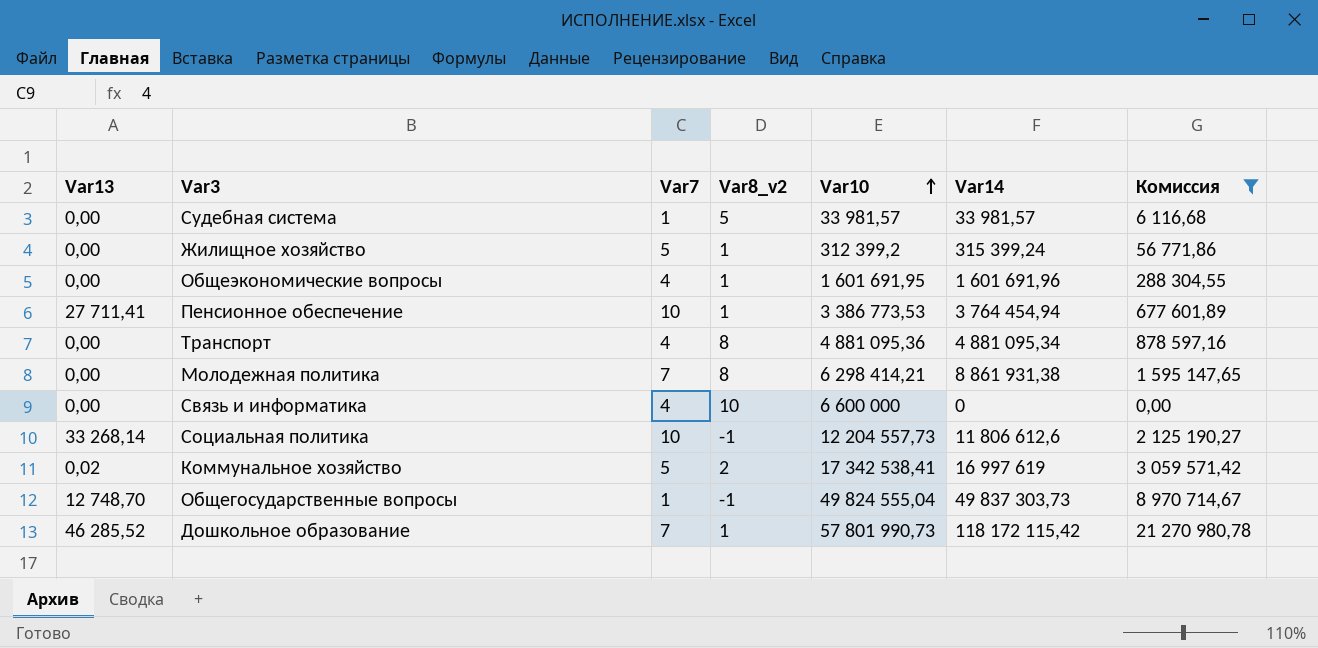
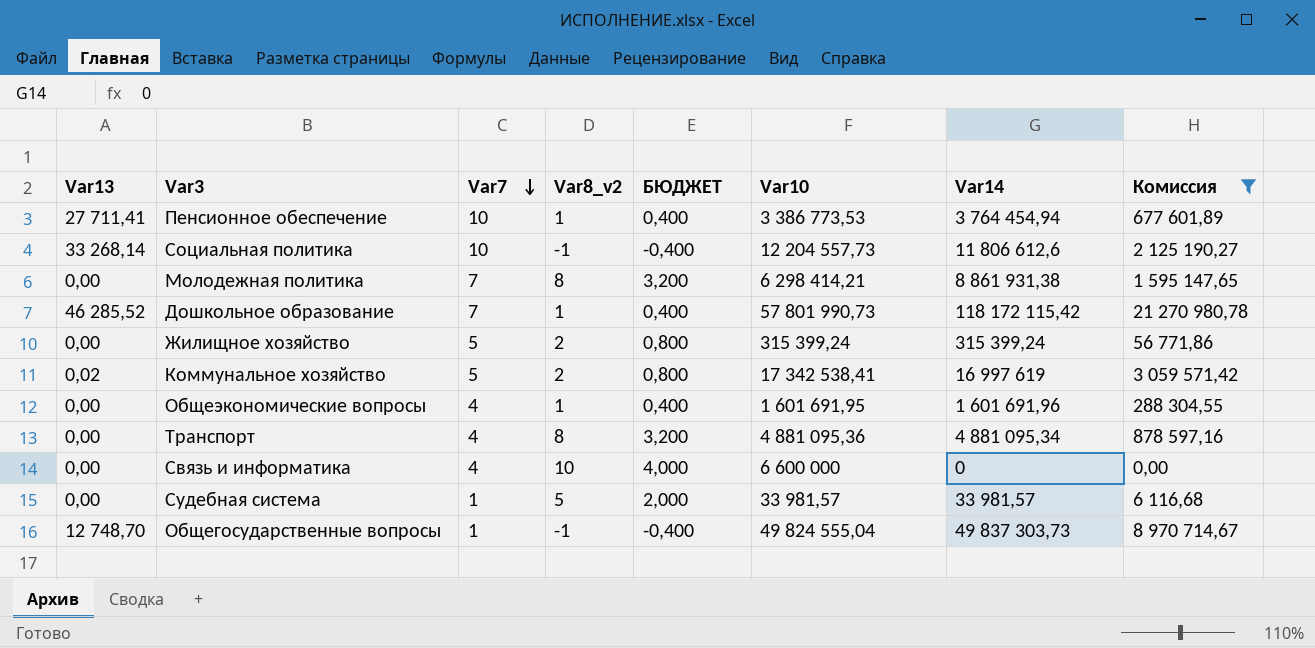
row order: Var10 ascending -> Var7 descending
column БЮДЖЕТ | formula: none -> [Var8_v2] * 0,4
Жилищное хозяйство | Var8_v2: 1 -> 2
Жилищное хозяйство | Var10: 312 399,2 -> 315 399,24

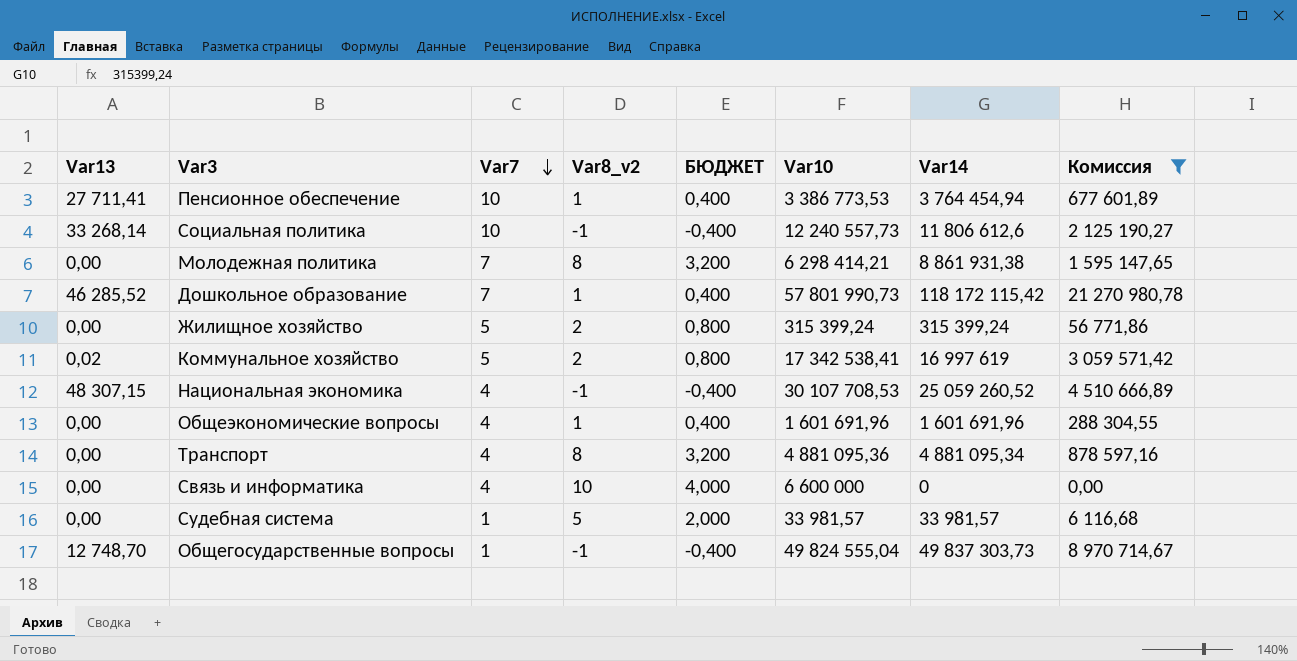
Социальная политика | Var10: 12 204 557,73 -> 12 240 557,73
row Национальная экономика: none -> 48 307,15 | 4 | -1 | -0,400 | 30 107 708,53 | 25 059 260,52 | 4 510 666,89
Общеэкономические вопросы | Var10: 1 601 691,95 -> 1 601 691,96

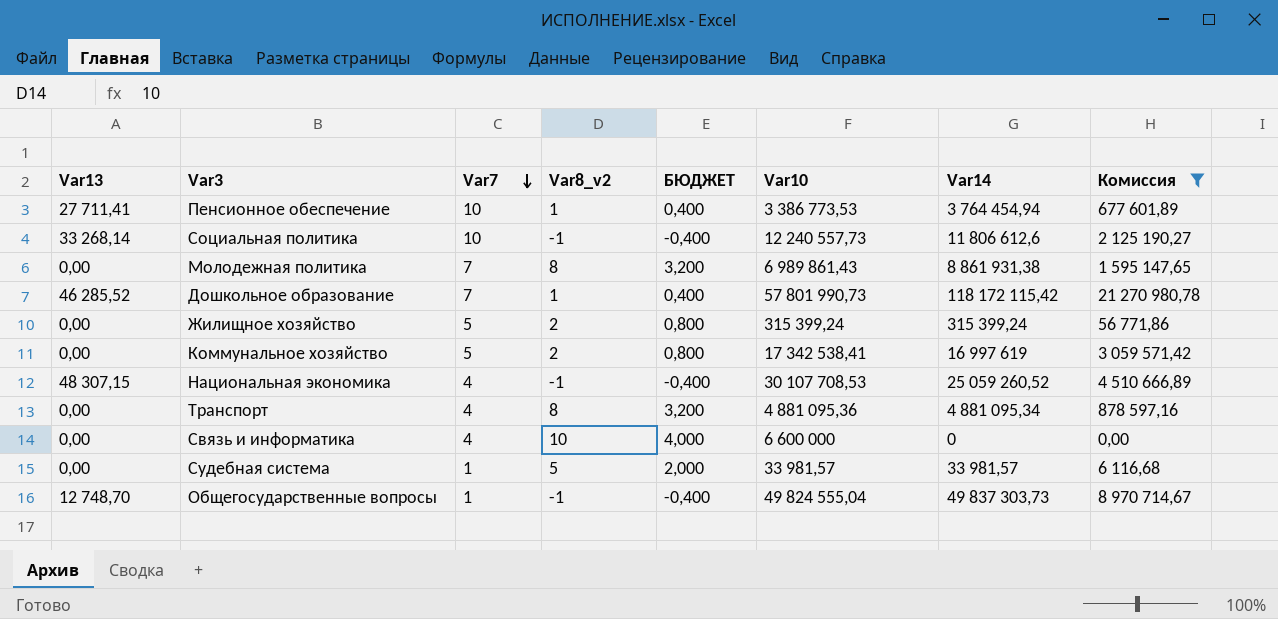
row Общеэкономические вопросы: 0,00 | 4 | 1 | 0,400 | 1 601 691,96 | 1 601 691,96 | 288 304,55 -> none
Молодежная политика | Var10: 6 298 414,21 -> 6 989 861,43
Коммунальное хозяйство | Var13: 0,02 -> 0,00

